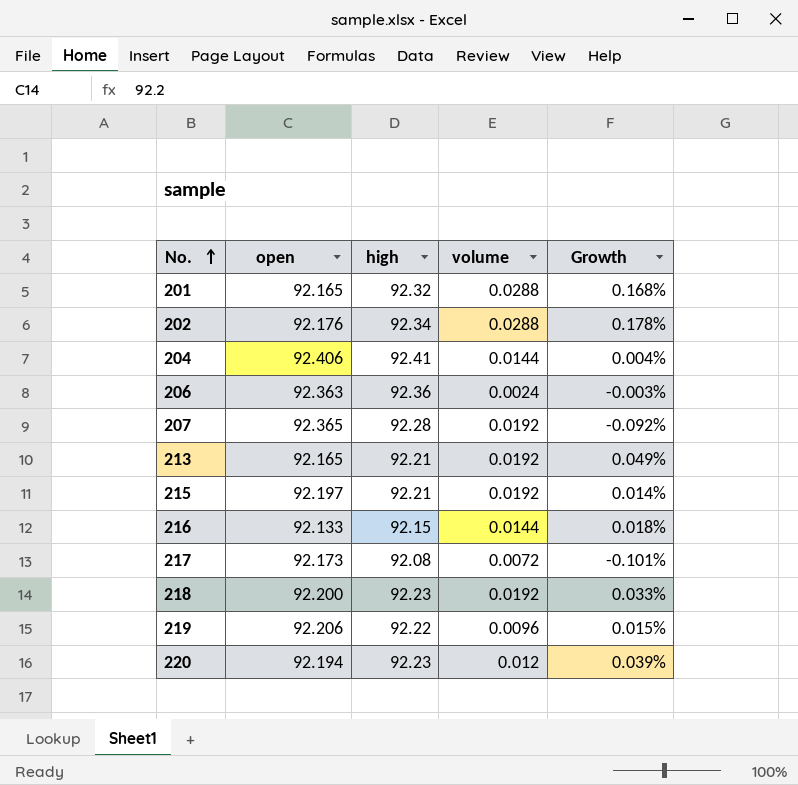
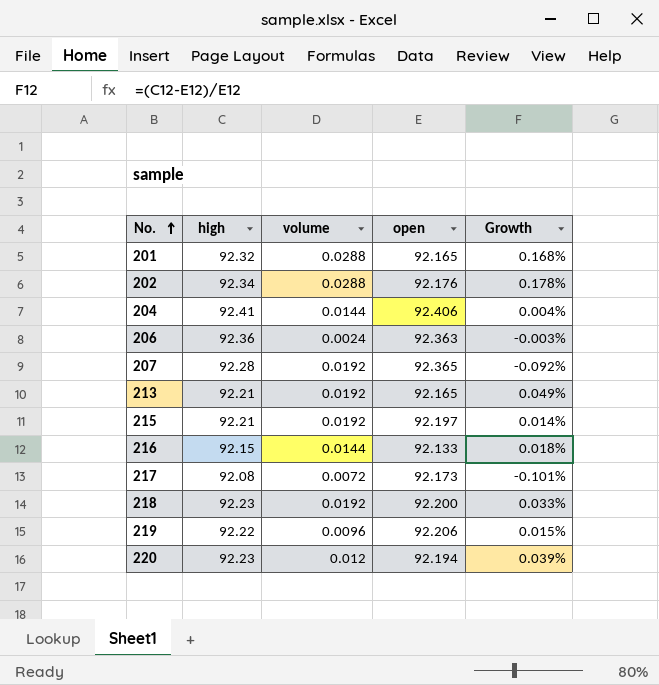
column open | position: 2 -> 4

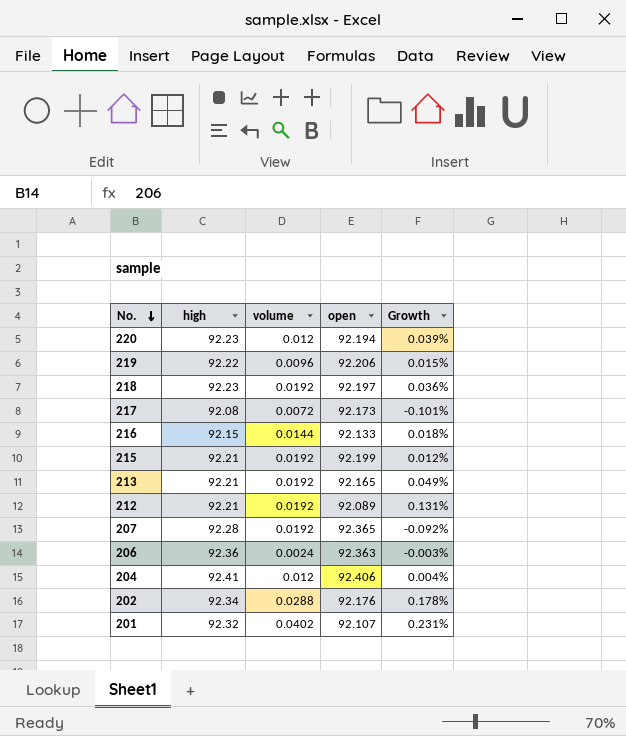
row order: No. ascending -> No. descending
218 | open: 92.200 -> 92.197
218 | Growth: 0.033% -> 0.036%
215 | open: 92.197 -> 92.199
215 | Growth: 0.014% -> 0.012%
row 212: none -> 92.21 | 0.0192 | 92.089 | 0.131%
204 | volume: 0.0144 -> 0.012
201 | volume: 0.0288 -> 0.0402
201 | open: 92.165 -> 92.107
201 | Growth: 0.168% -> 0.231%

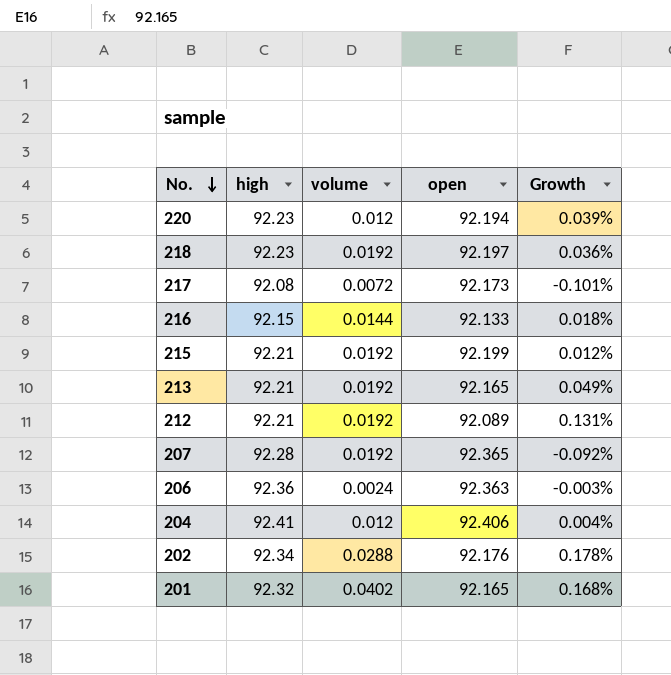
row 219: 92.22 | 0.0096 | 92.206 | 0.015% -> none
201 | open: 92.107 -> 92.165
201 | Growth: 0.231% -> 0.168%

